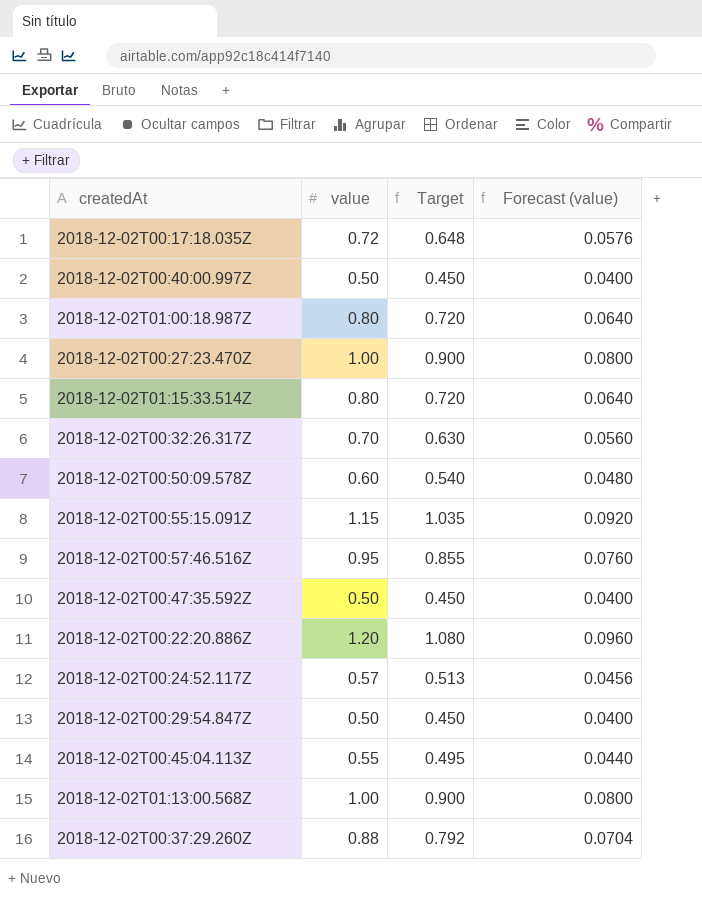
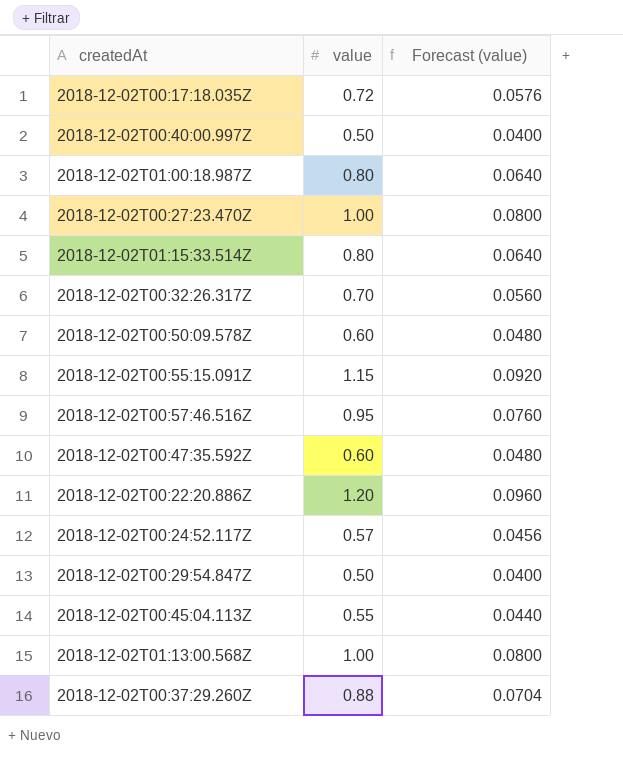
column Target | formula: [value] * 0.9 -> none
2018-12-02T00:47:35.592Z | value: 0.50 -> 0.60
2018-12-02T00:47:35.592Z | Forecast (value): 0.0400 -> 0.0480

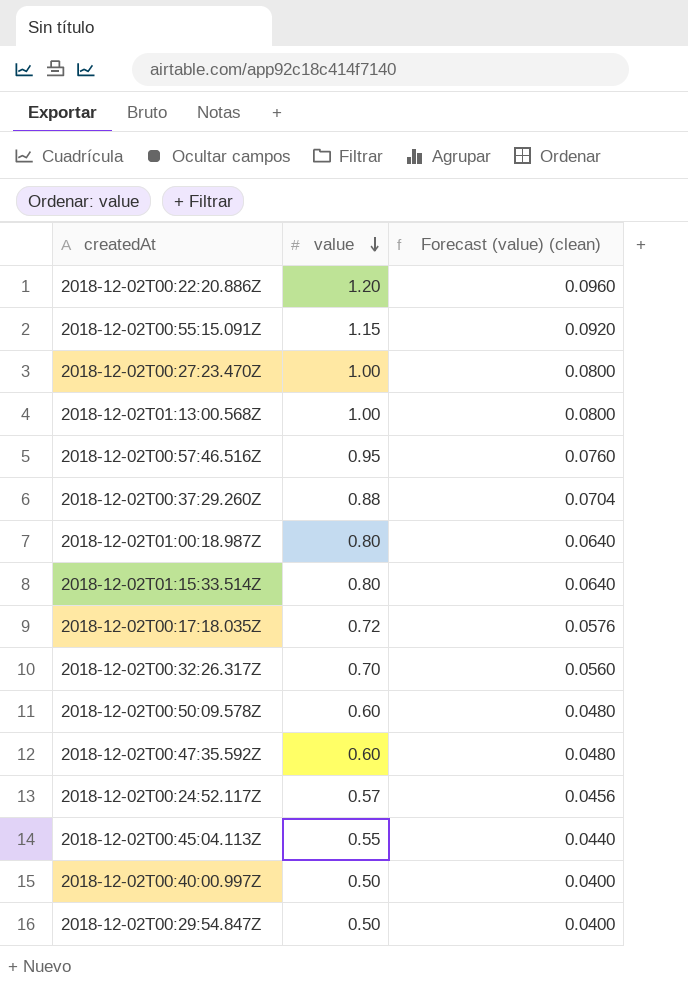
row order: none -> value descending
column name: Forecast (value) -> Forecast (value) (clean)

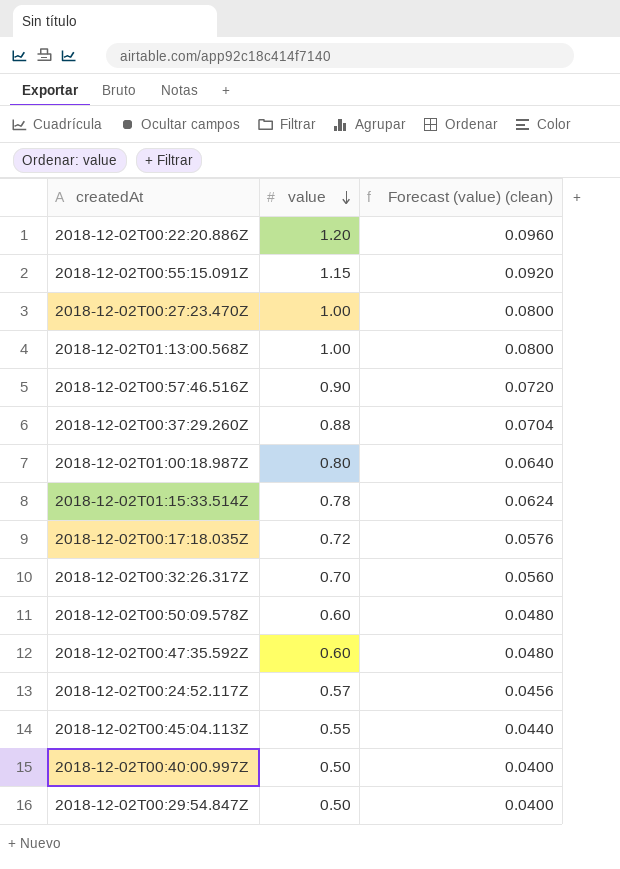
2018-12-02T00:57:46.516Z | value: 0.95 -> 0.90
2018-12-02T00:57:46.516Z | Forecast (value) (clean): 0.0760 -> 0.0720
2018-12-02T01:15:33.514Z | value: 0.80 -> 0.78
2018-12-02T01:15:33.514Z | Forecast (value) (clean): 0.0640 -> 0.0624

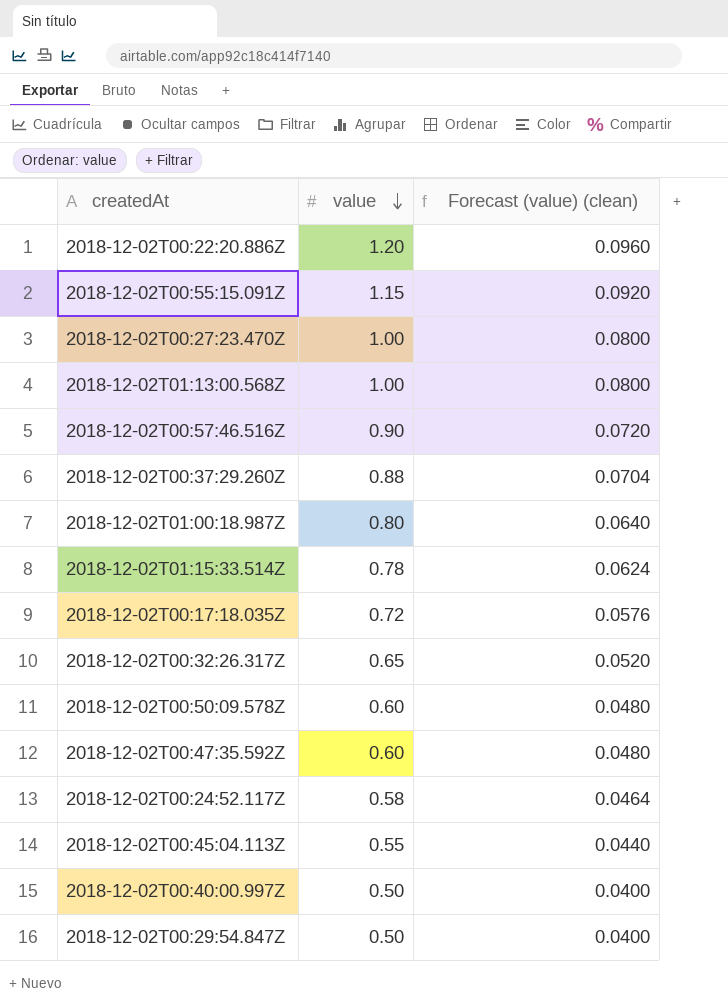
2018-12-02T00:32:26.317Z | value: 0.70 -> 0.65
2018-12-02T00:32:26.317Z | Forecast (value) (clean): 0.0560 -> 0.0520
2018-12-02T00:24:52.117Z | value: 0.57 -> 0.58
2018-12-02T00:24:52.117Z | Forecast (value) (clean): 0.0456 -> 0.0464

